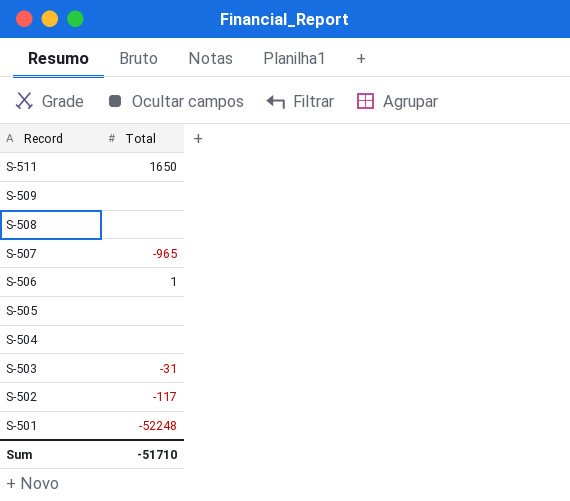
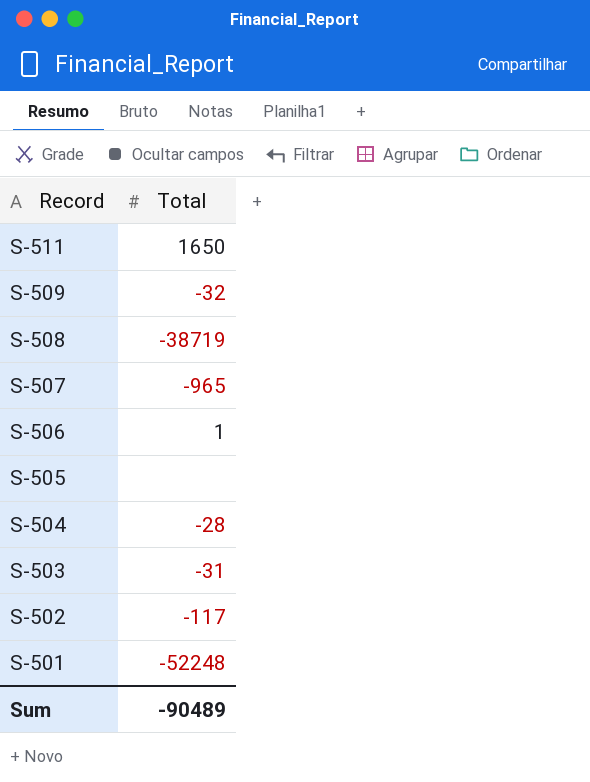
S-509 | Total: none -> -32
S-508 | Total: none -> -38719
S-504 | Total: none -> -28
Sum | Total: -51710 -> -90489

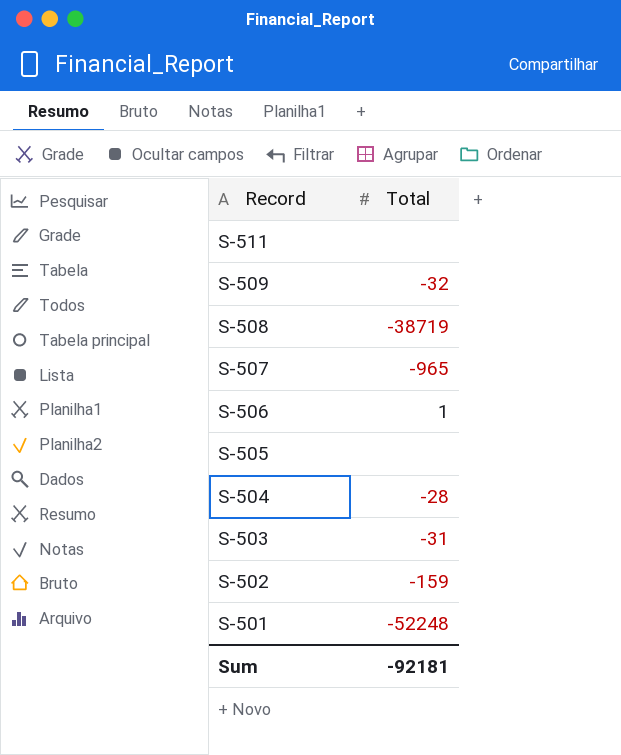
S-511 | Total: 1650 -> none
S-502 | Total: -117 -> -159
Sum | Total: -90489 -> -92181

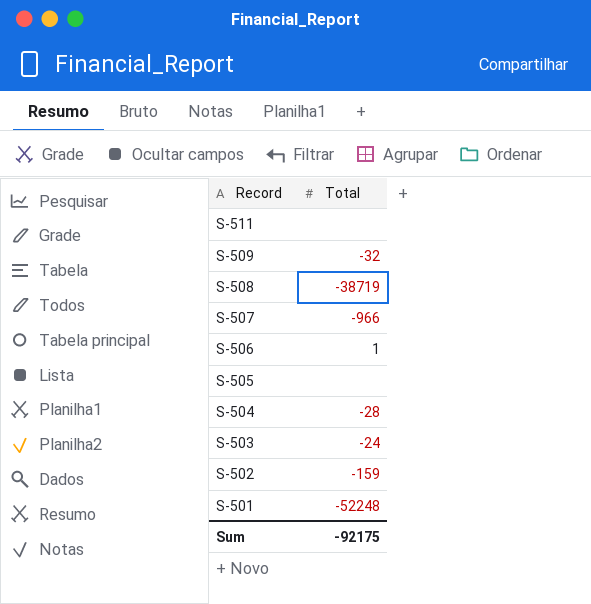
S-507 | Total: -965 -> -966
S-503 | Total: -31 -> -24
Sum | Total: -92181 -> -92175

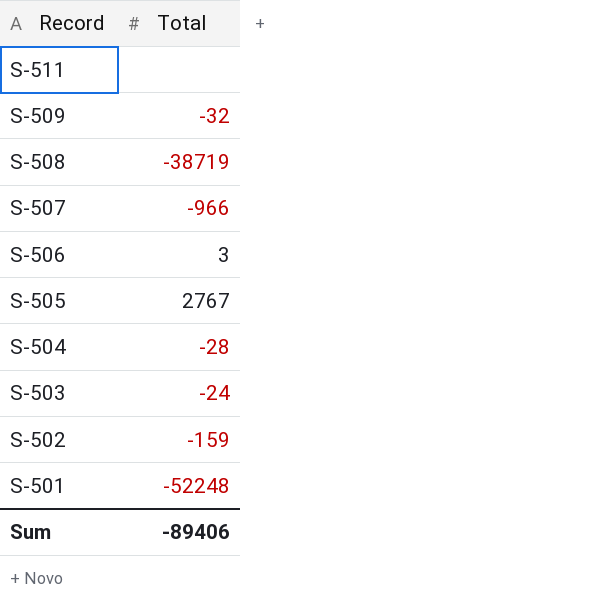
S-506 | Total: 1 -> 3
S-505 | Total: none -> 2767
Sum | Total: -92175 -> -89406

